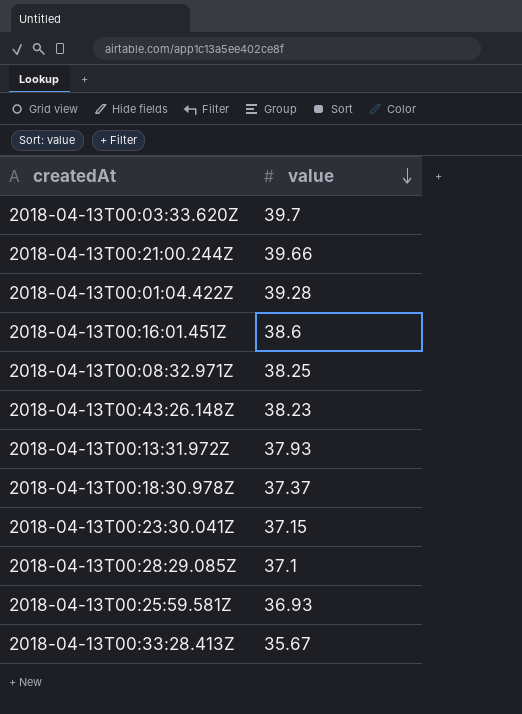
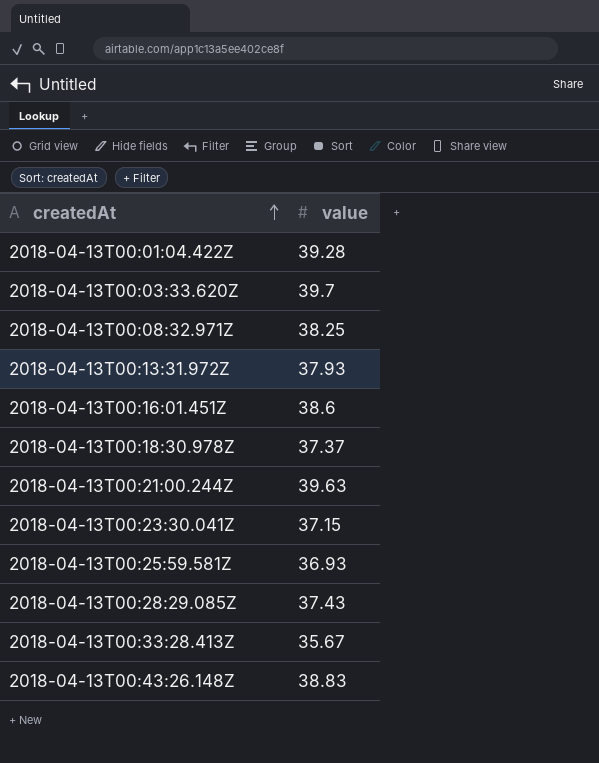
row order: value descending -> createdAt ascending
2018-04-13T00:21:00.244Z | value: 39.66 -> 39.63
2018-04-13T00:28:29.085Z | value: 37.1 -> 37.43
2018-04-13T00:43:26.148Z | value: 38.23 -> 38.83

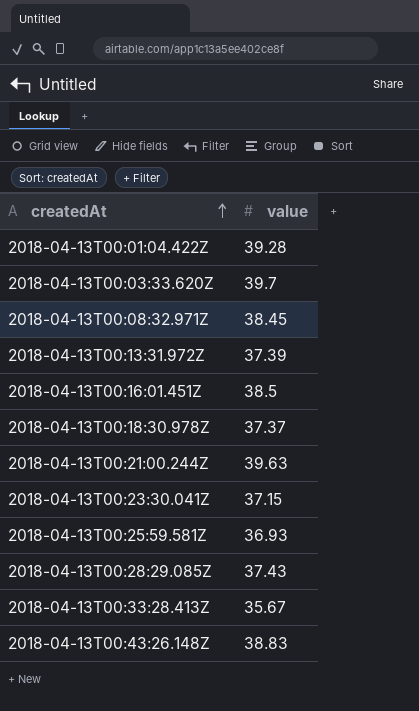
2018-04-13T00:08:32.971Z | value: 38.25 -> 38.45
2018-04-13T00:13:31.972Z | value: 37.93 -> 37.39
2018-04-13T00:16:01.451Z | value: 38.6 -> 38.5

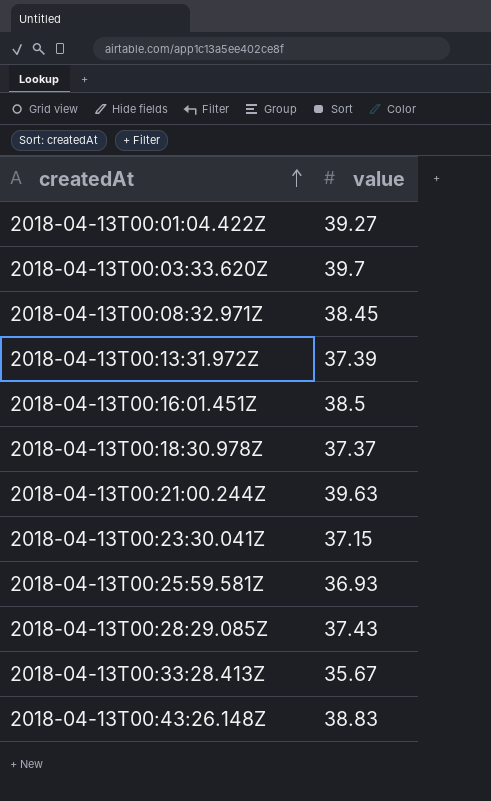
2018-04-13T00:01:04.422Z | value: 39.28 -> 39.27

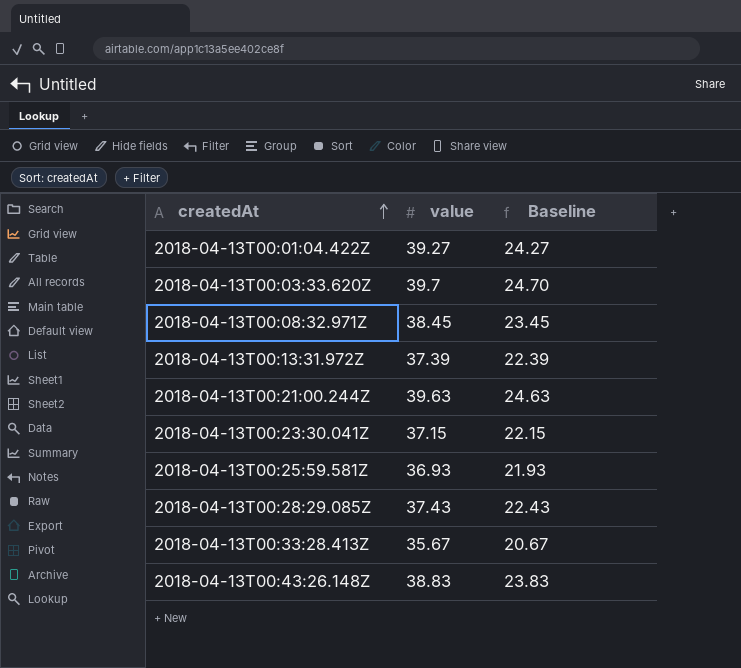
column Baseline | formula: none -> [value] - 15
row 2018-04-13T00:16:01.451Z: 38.5 -> none
row 2018-04-13T00:18:30.978Z: 37.37 -> none

